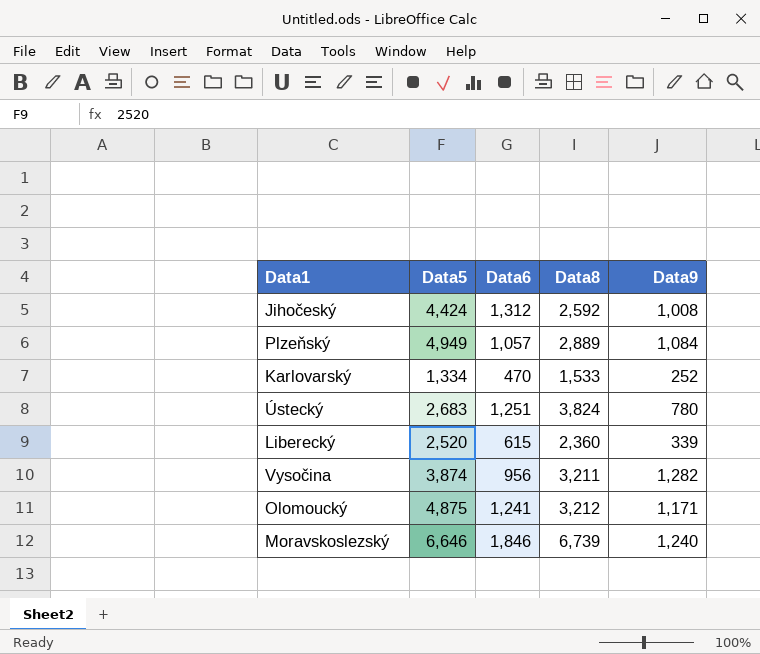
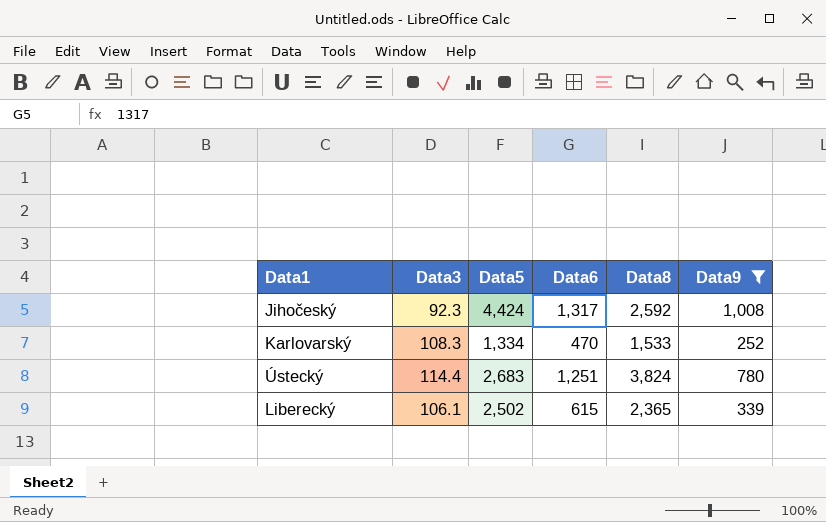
filter: none -> Data9 <= 1,008
column Data3 | position: none -> 2
Jihočeský | Data6: 1,312 -> 1,317
Liberecký | Data5: 2,520 -> 2,502
Liberecký | Data8: 2,360 -> 2,365

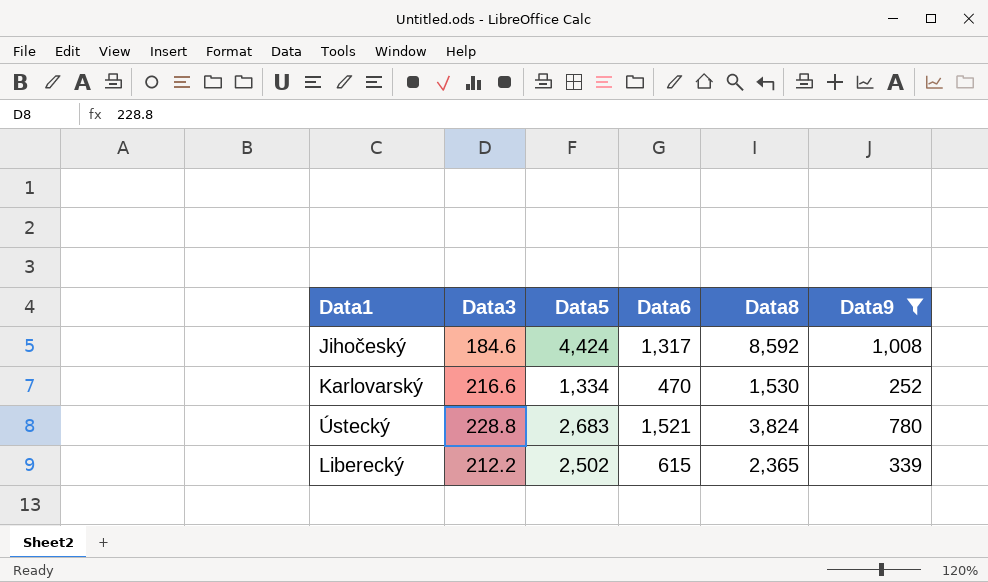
Jihočeský | Data3: 92.3 -> 184.6
Jihočeský | Data8: 2,592 -> 8,592
Karlovarský | Data3: 108.3 -> 216.6
Karlovarský | Data8: 1,533 -> 1,530
Ústecký | Data3: 114.4 -> 228.8
Ústecký | Data6: 1,251 -> 1,521
Liberecký | Data3: 106.1 -> 212.2

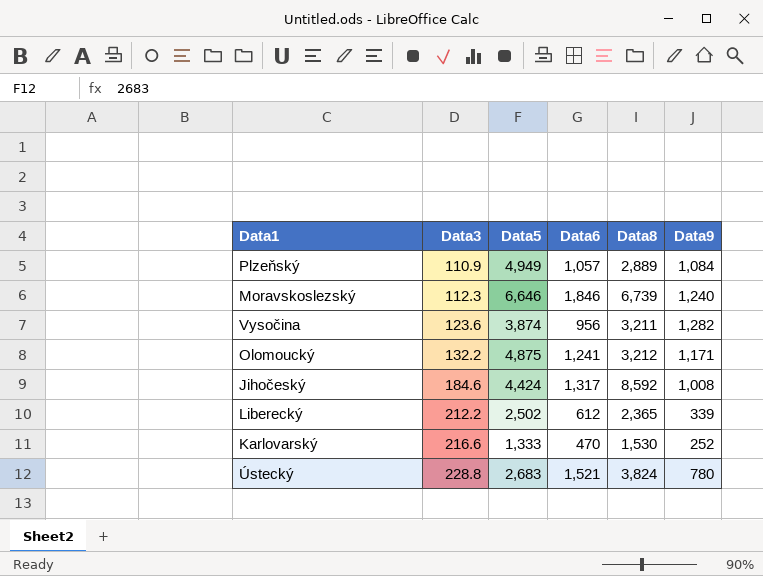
filter: Data9 <= 1,008 -> none
row order: none -> Data3 ascending
Liberecký | Data6: 615 -> 612
Karlovarský | Data5: 1,334 -> 1,333

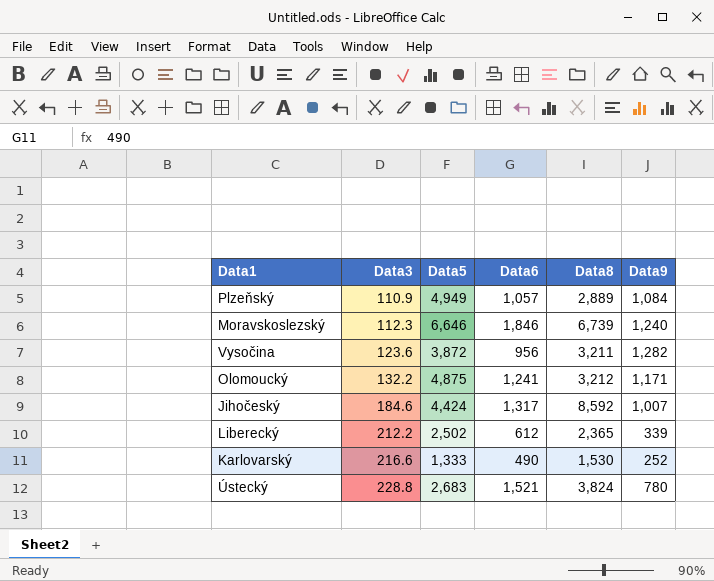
Vysočina | Data5: 3,874 -> 3,872
Jihočeský | Data9: 1,008 -> 1,007
Karlovarský | Data6: 470 -> 490

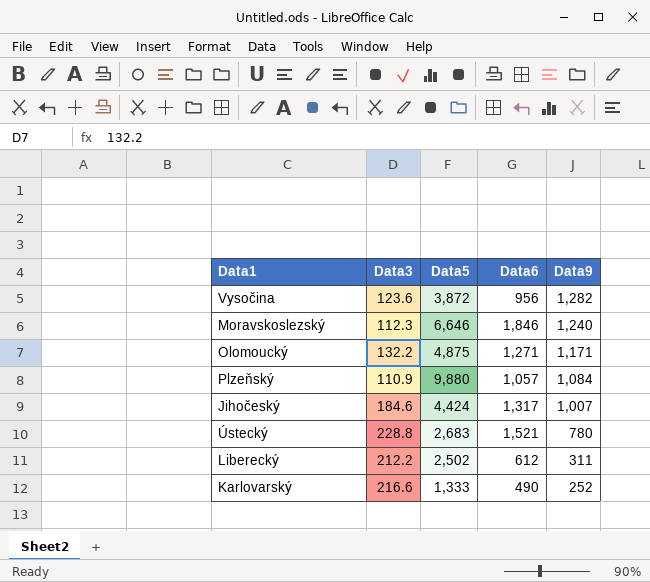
row order: Data3 ascending -> Data9 descending
column Data8 | position: 5 -> none
Olomoucký | Data6: 1,241 -> 1,271
Plzeňský | Data5: 4,949 -> 9,880
Liberecký | Data9: 339 -> 311

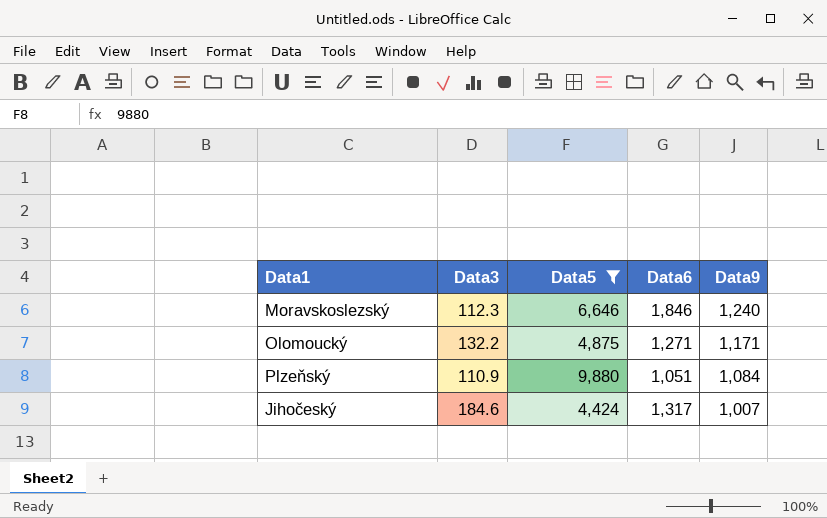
filter: none -> Data5 >= 4,424
Plzeňský | Data6: 1,057 -> 1,051

